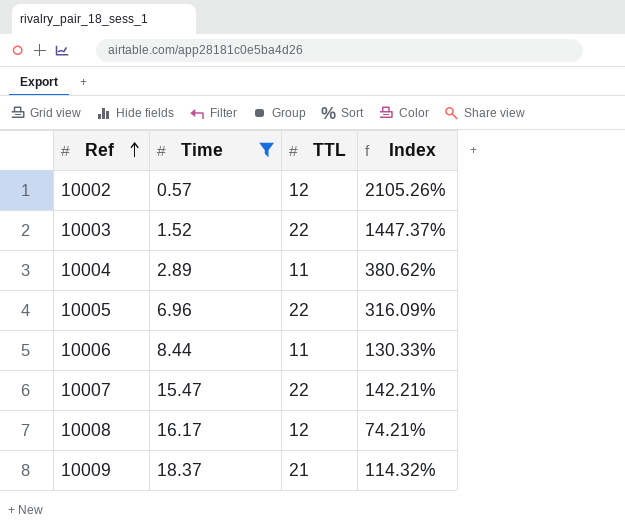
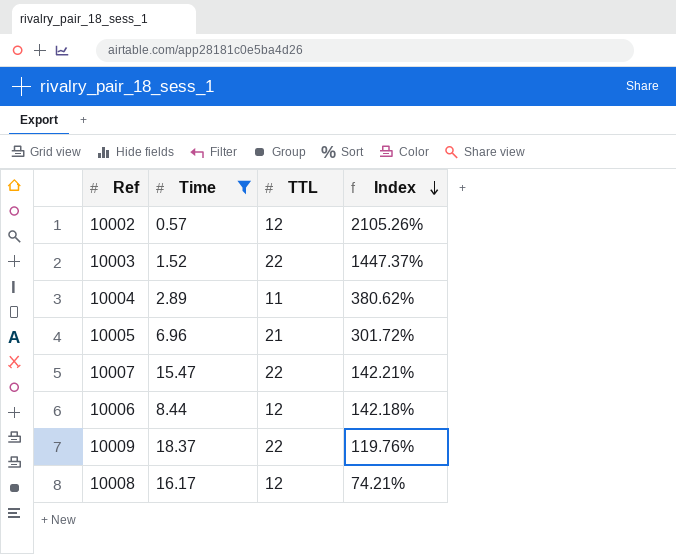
row order: Ref ascending -> Index descending
10005 | TTL: 22 -> 21
10005 | Index: 316.09% -> 301.72%
10006 | TTL: 11 -> 12
10006 | Index: 130.33% -> 142.18%
10009 | TTL: 21 -> 22
10009 | Index: 114.32% -> 119.76%

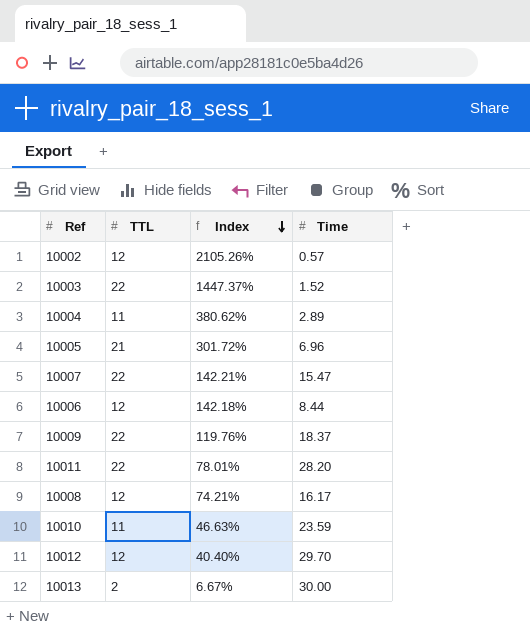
filter: Time <= 18.37 -> none
column Time | position: 2 -> 4

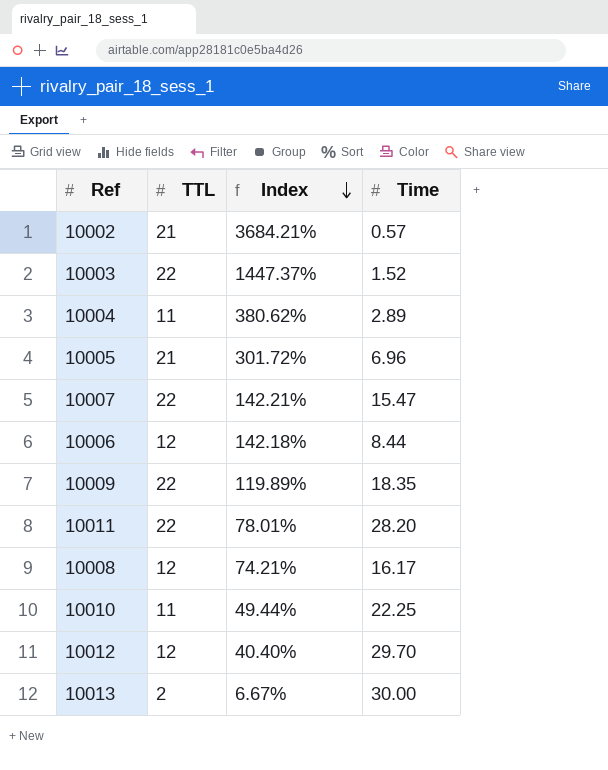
10002 | TTL: 12 -> 21
10002 | Index: 2105.26% -> 3684.21%
10009 | Index: 119.76% -> 119.89%
10009 | Time: 18.37 -> 18.35
10010 | Index: 46.63% -> 49.44%
10010 | Time: 23.59 -> 22.25

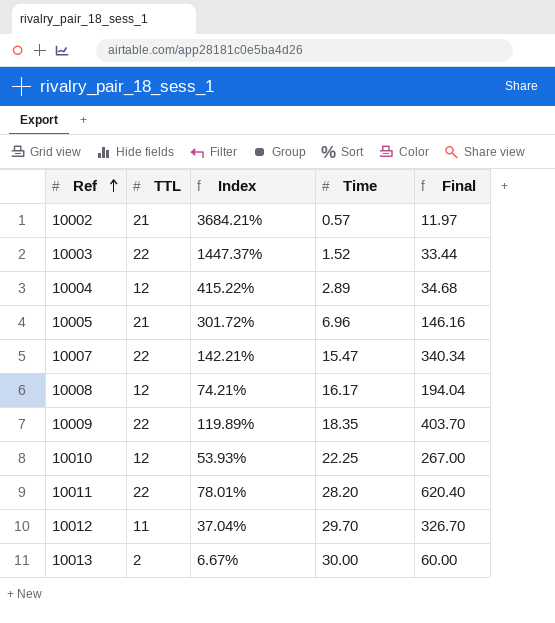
row order: Index descending -> Ref ascending
column Final | formula: none -> [TTL] * [Time]
row 10006: 12 | 142.18% | 8.44 -> none
10004 | TTL: 11 -> 12
10004 | Index: 380.62% -> 415.22%
10010 | TTL: 11 -> 12
10010 | Index: 49.44% -> 53.93%
10012 | TTL: 12 -> 11
10012 | Index: 40.40% -> 37.04%

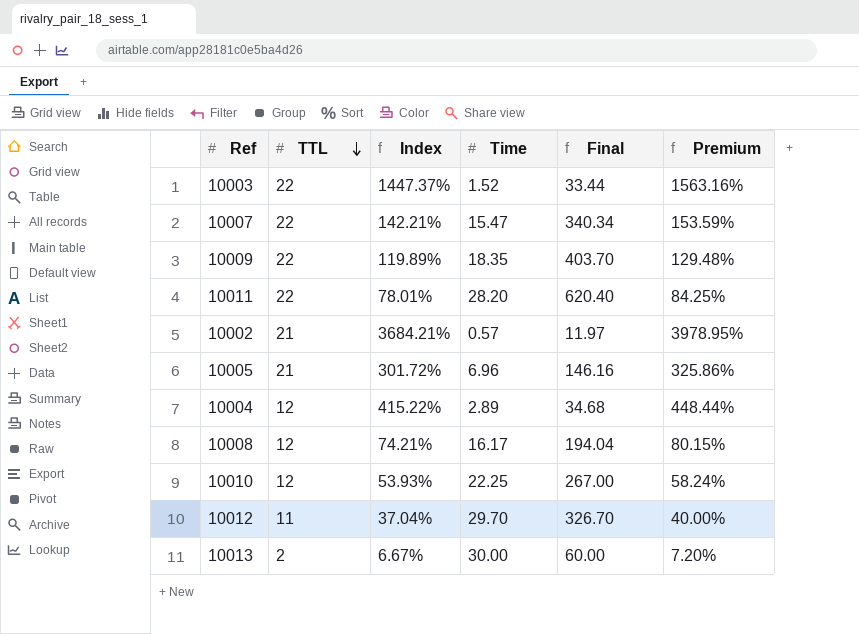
row order: Ref ascending -> TTL descending
column Premium | formula: none -> [Index] * 1.08

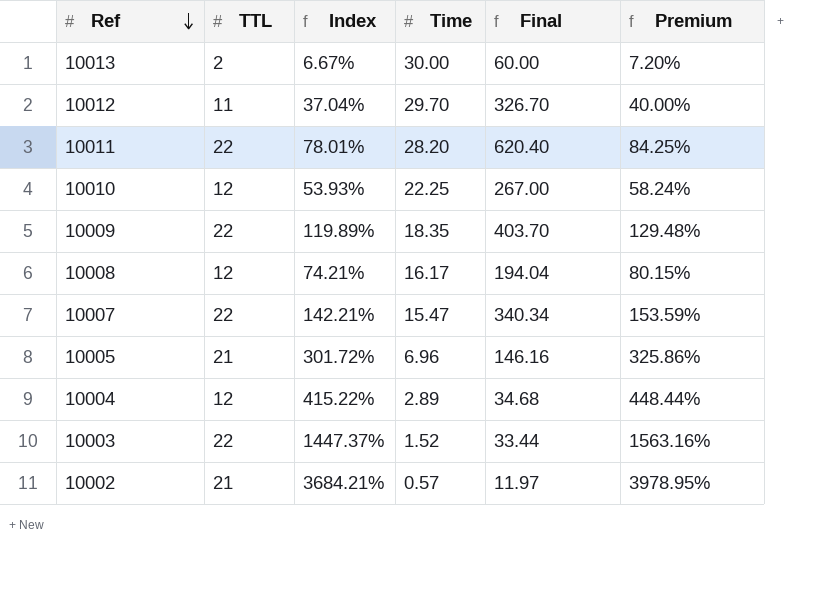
row order: TTL descending -> Ref descending

